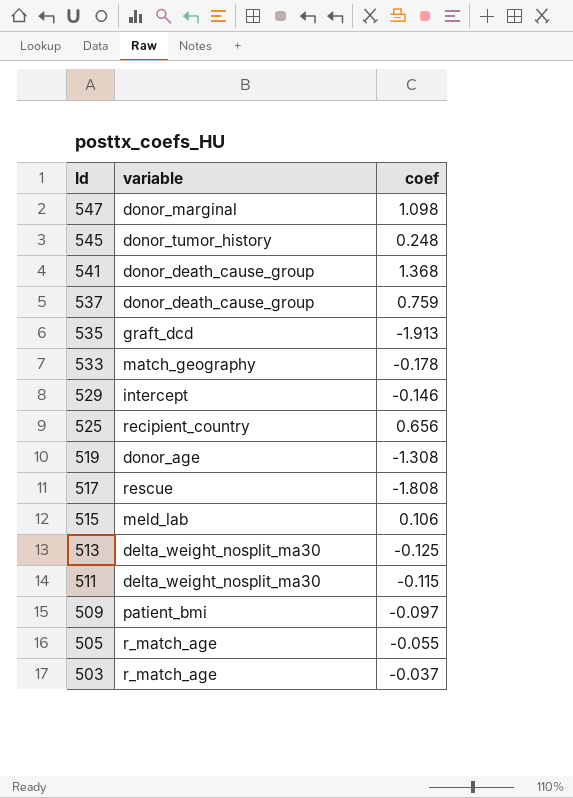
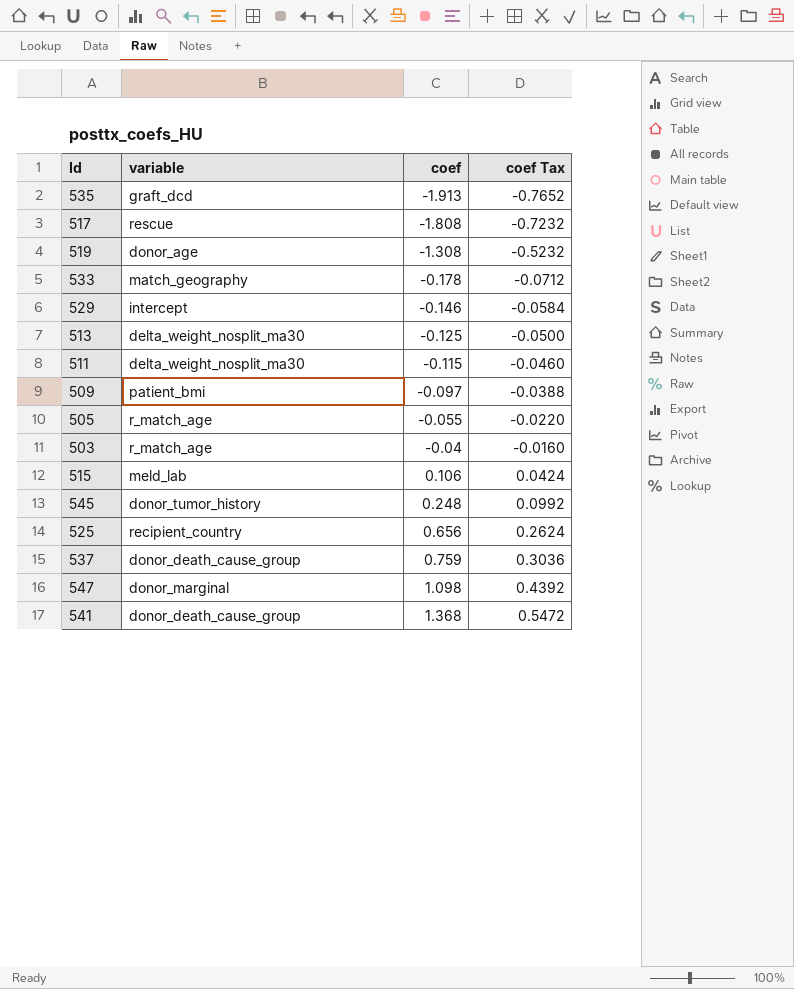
row order: Id descending -> coef ascending
column coef Tax | formula: none -> [coef] * 0.4
503 | coef: -0.037 -> -0.04

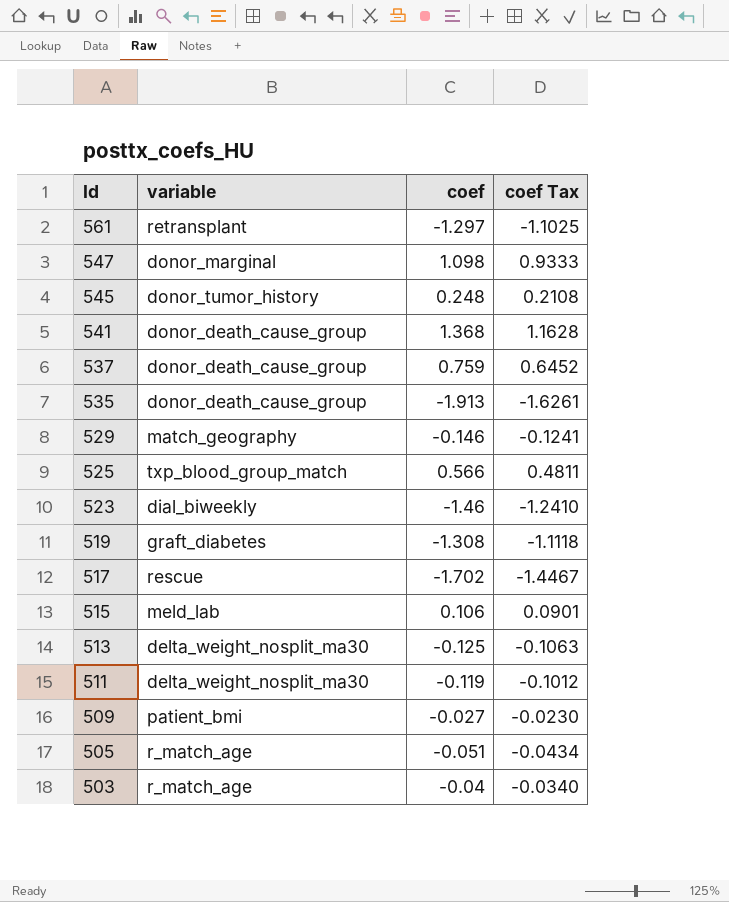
row order: coef ascending -> Id descending
column coef Tax | formula: [coef] * 0.4 -> [coef] * 0.85
row 533: match_geography | -0.178 | -0.0712 -> none
row 561: none -> retransplant | -1.297 | -1.1025
535 | variable: graft_dcd -> donor_death_cause_group
529 | variable: intercept -> match_geography
525 | variable: recipient_country -> txp_blood_group_match
525 | coef: 0.656 -> 0.566
row 523: none -> dial_biweekly | -1.46 | -1.2410
519 | variable: donor_age -> graft_diabetes
517 | coef: -1.808 -> -1.702
511 | coef: -0.115 -> -0.119
509 | coef: -0.097 -> -0.027
505 | coef: -0.055 -> -0.051

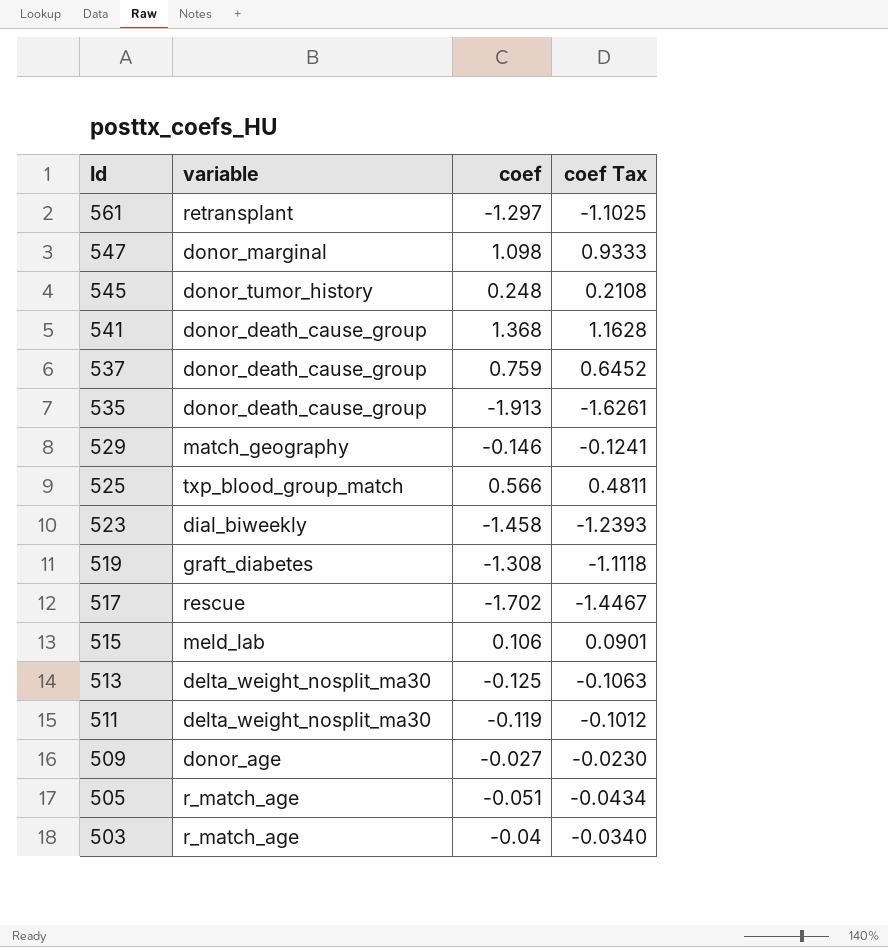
523 | coef: -1.46 -> -1.458
523 | coef Tax: -1.2410 -> -1.2393
509 | variable: patient_bmi -> donor_age

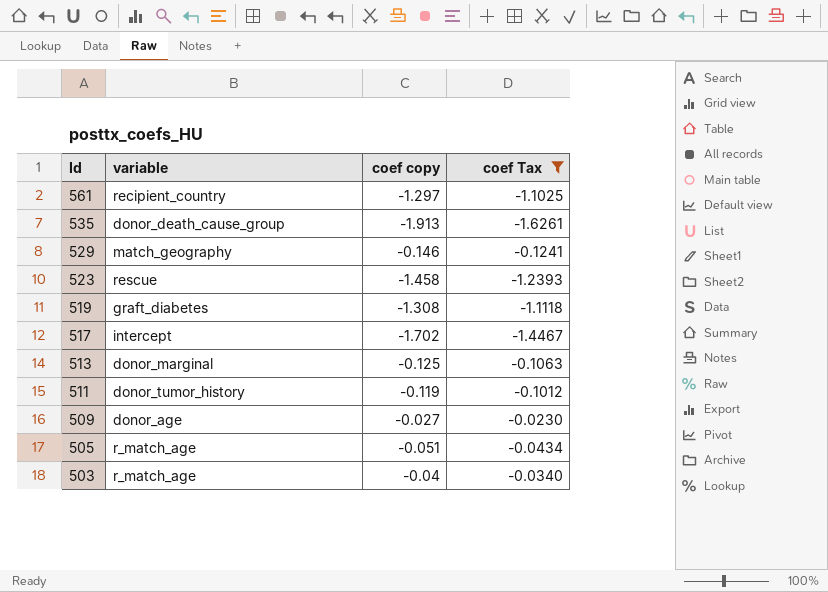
filter: none -> coef Tax <= -0.0230
column name: coef -> coef copy
561 | variable: retransplant -> recipient_country
523 | variable: dial_biweekly -> rescue
517 | variable: rescue -> intercept
513 | variable: delta_weight_nosplit_ma30 -> donor_marginal
511 | variable: delta_weight_nosplit_ma30 -> donor_tumor_history

